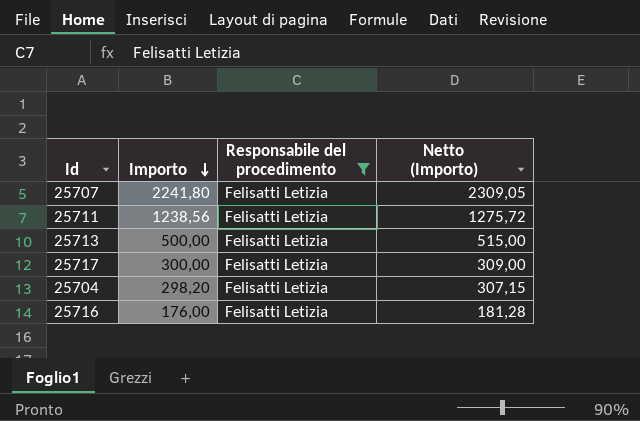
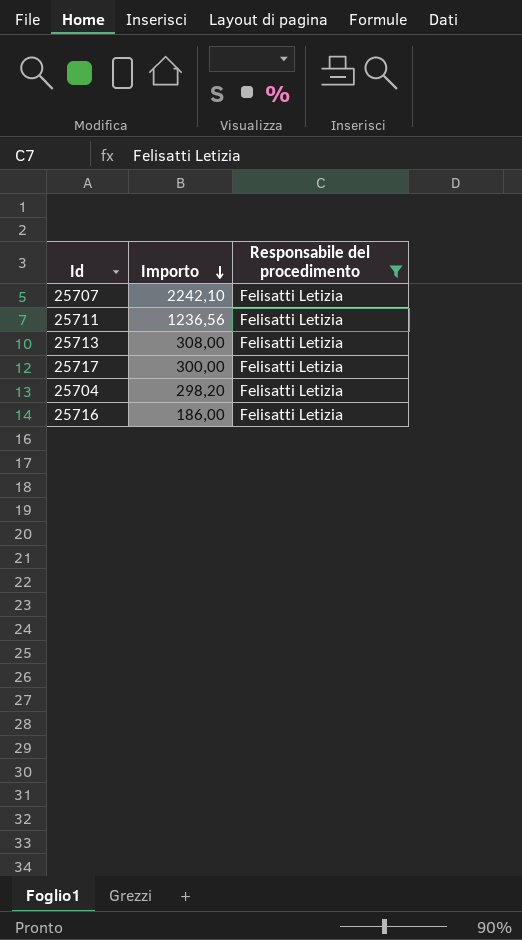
column Netto (Importo) | formula: [Importo] * 1,03 -> none
25707 | Importo: 2241,80 -> 2242,10
25711 | Importo: 1238,56 -> 1236,56
25713 | Importo: 500,00 -> 308,00
25716 | Importo: 176,00 -> 186,00

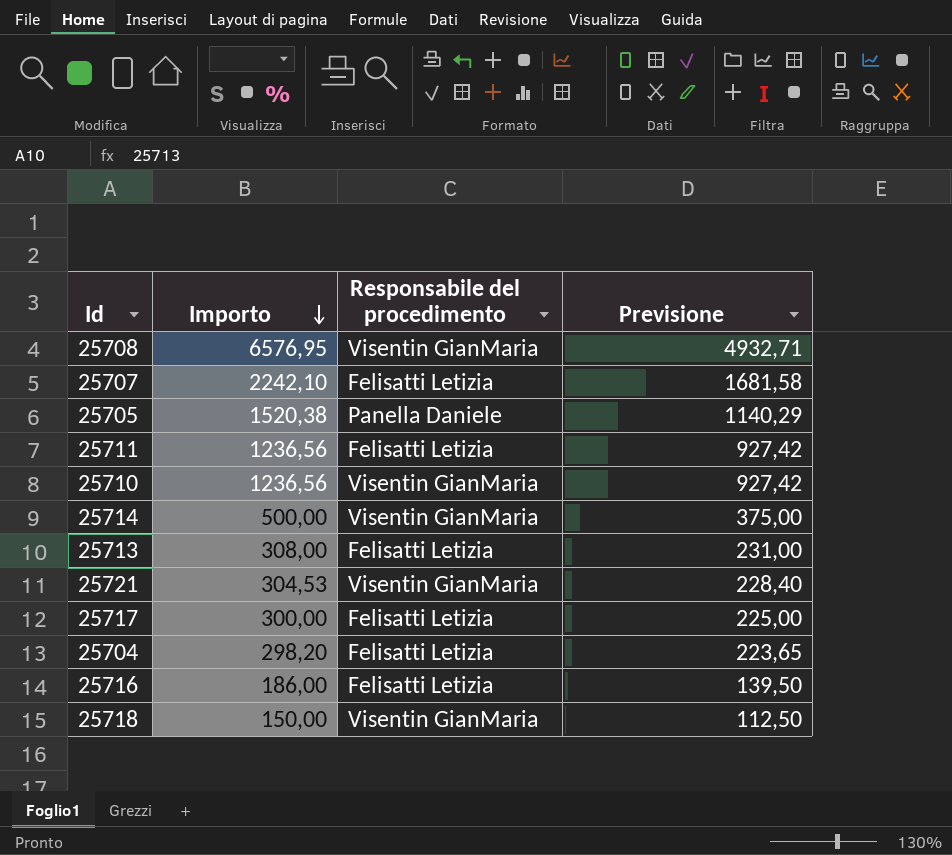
filter: Responsabile del procedimento = Felisatti Letizia -> none
column Previsione | formula: none -> [Importo] * 0,75

